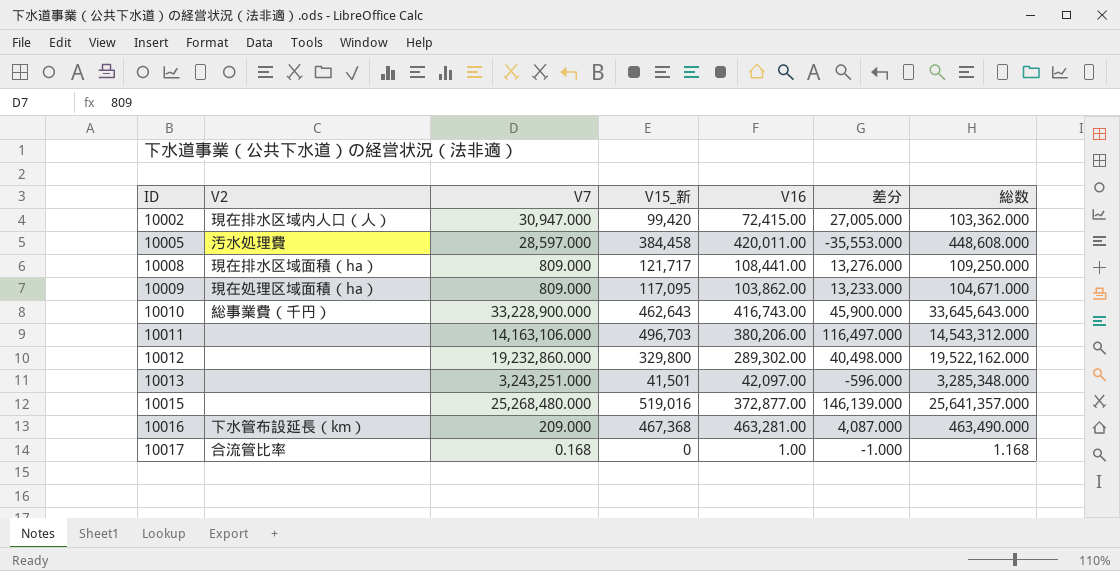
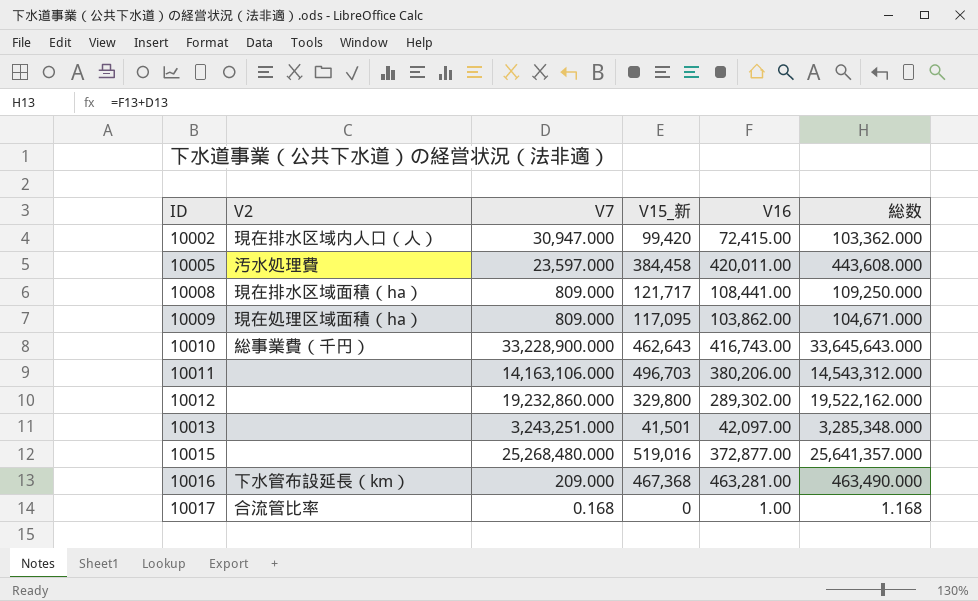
column 差分 | formula: [V15_新] - [V16] -> none
10005 | V7: 28,597.000 -> 23,597.000
10005 | 総数: 448,608.000 -> 443,608.000

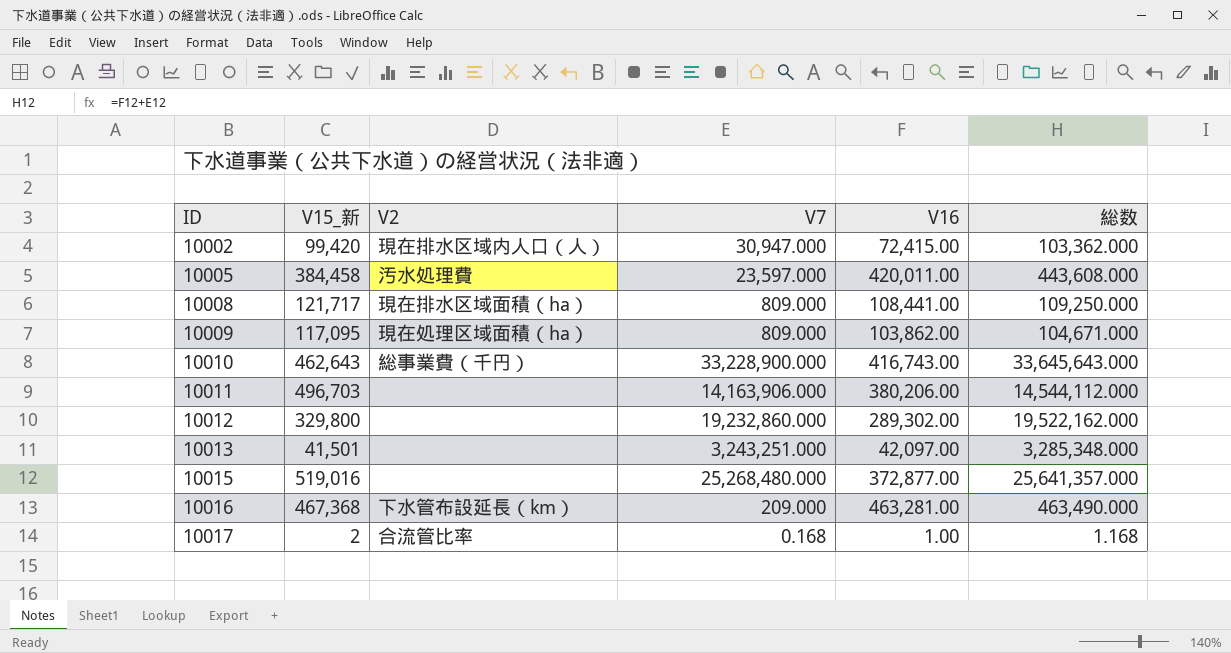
column V15_新 | position: 4 -> 2
10011 | V7: 14,163,106.000 -> 14,163,906.000
10011 | 総数: 14,543,312.000 -> 14,544,112.000
10017 | V15_新: 0 -> 2

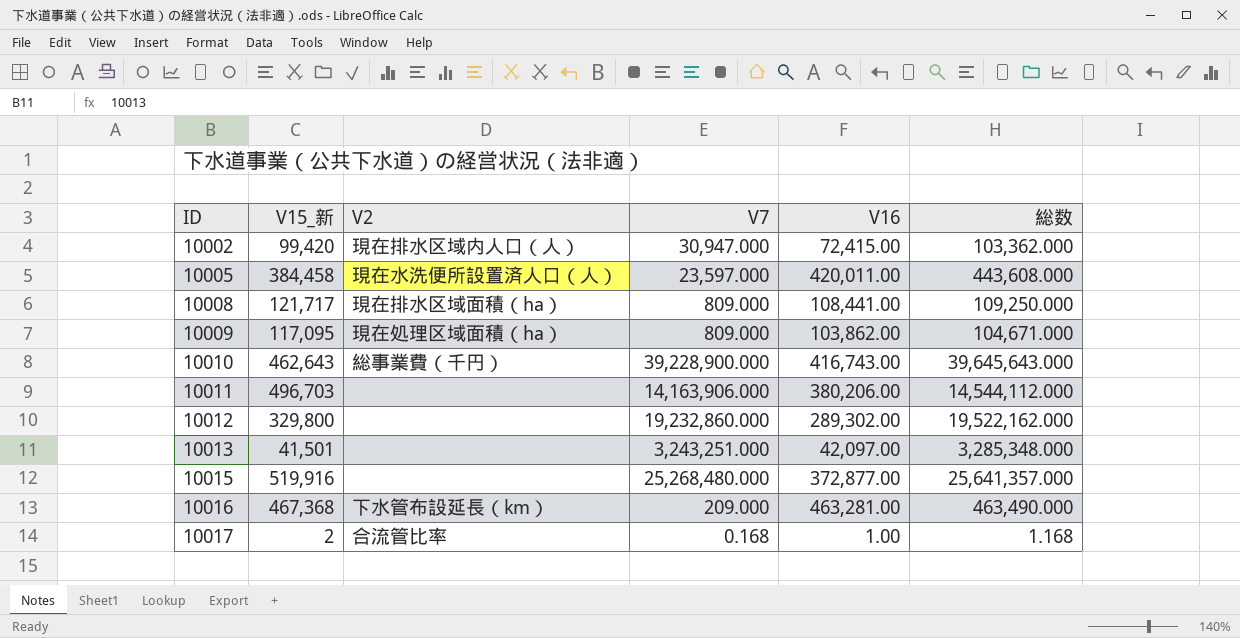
10005 | V2: 汚水処理費 -> 現在水洗便所設置済人口（人）
10010 | V7: 33,228,900.000 -> 39,228,900.000
10010 | 総数: 33,645,643.000 -> 39,645,643.000
10015 | V15_新: 519,016 -> 519,916

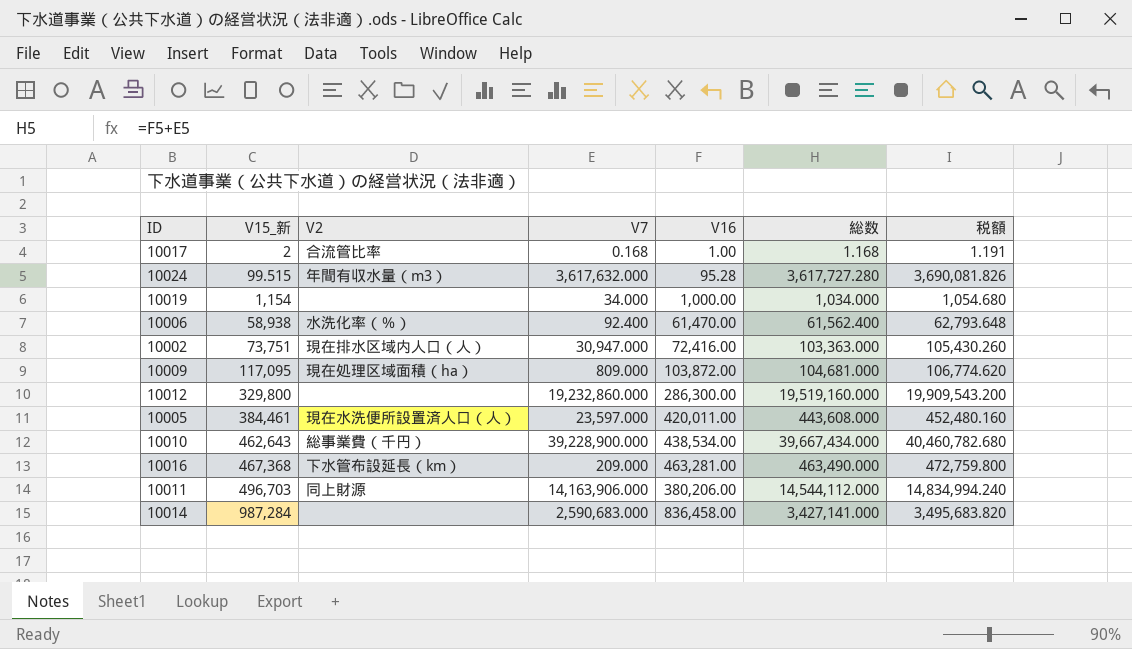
row order: ID ascending -> V15_新 ascending
column 税額 | formula: none -> [総数] * 1.02
row 10008: 121,717 | 現在排水区域面積（ha） | 809.000 | 108,441.00 | 109,250.000 -> none
row 10013: 41,501 | none | 3,243,251.000 | 42,097.00 | 3,285,348.000 -> none
row 10015: 519,916 | none | 25,268,480.000 | 372,877.00 | 25,641,357.000 -> none
row 10024: none -> 99.515 | 年間有収水量（m3） | 3,617,632.000 | 95.28 | 3,617,727.280 | 3,690,081.826
row 10019: none -> 1,154 | none | 34.000 | 1,000.00 | 1,034.000 | 1,054.680
row 10006: none -> 58,938 | 水洗化率（％） | 92.400 | 61,470.00 | 61,562.400 | 62,793.648
10002 | V15_新: 99,420 -> 73,751
10002 | V16: 72,415.00 -> 72,416.00
10002 | 総数: 103,362.000 -> 103,363.000
10009 | V16: 103,862.00 -> 103,872.00
10009 | 総数: 104,671.000 -> 104,681.000
10012 | V16: 289,302.00 -> 286,300.00
10012 | 総数: 19,522,162.000 -> 19,519,160.000
10005 | V15_新: 384,458 -> 384,461
10010 | V16: 416,743.00 -> 438,534.00
10010 | 総数: 39,645,643.000 -> 39,667,434.000
10011 | V2: none -> 同上財源
row 10014: none -> 987,284 | none | 2,590,683.000 | 836,458.00 | 3,427,141.000 | 3,495,683.820

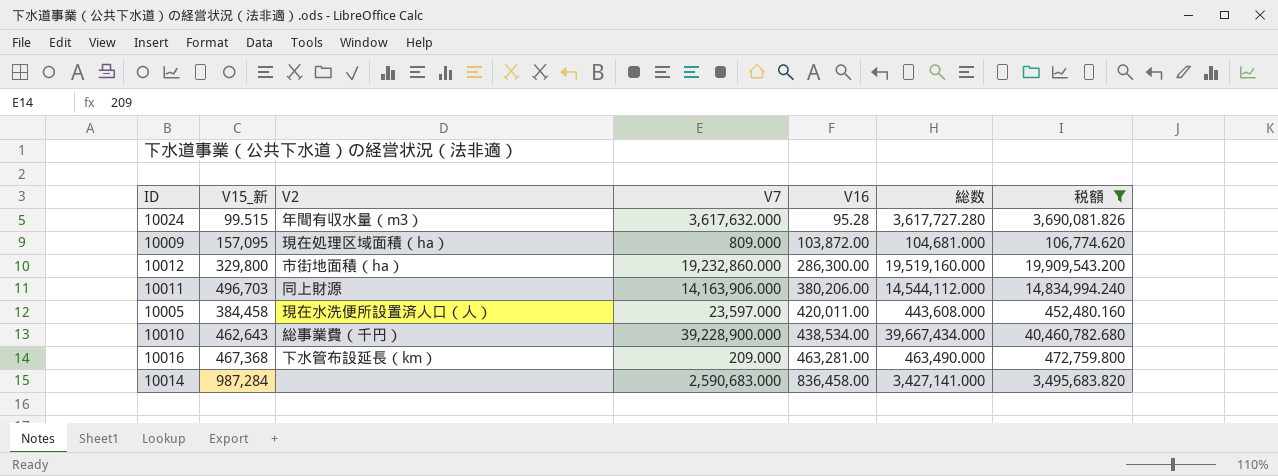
filter: none -> 税額 >= 106,774.620
row order: V15_新 ascending -> V16 ascending
10009 | V15_新: 117,095 -> 157,095
10012 | V2: none -> 市街地面積（ha）
10005 | V15_新: 384,461 -> 384,458

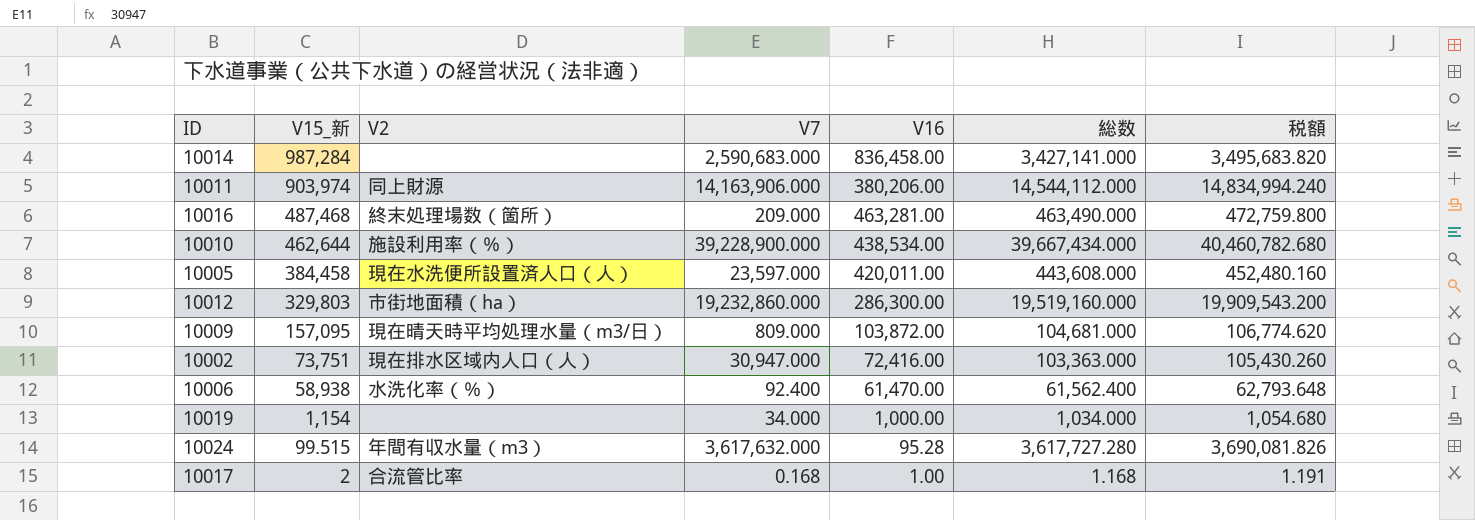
filter: 税額 >= 106,774.620 -> none
row order: V16 ascending -> V15_新 descending
10011 | V15_新: 496,703 -> 903,974
10016 | V15_新: 467,368 -> 487,468
10016 | V2: 下水管布設延長（km） -> 終末処理場数（箇所）
10010 | V15_新: 462,643 -> 462,644
10010 | V2: 総事業費（千円） -> 施設利用率（％）
10012 | V15_新: 329,800 -> 329,803
10009 | V2: 現在処理区域面積（ha） -> 現在晴天時平均処理水量（m3/日）

